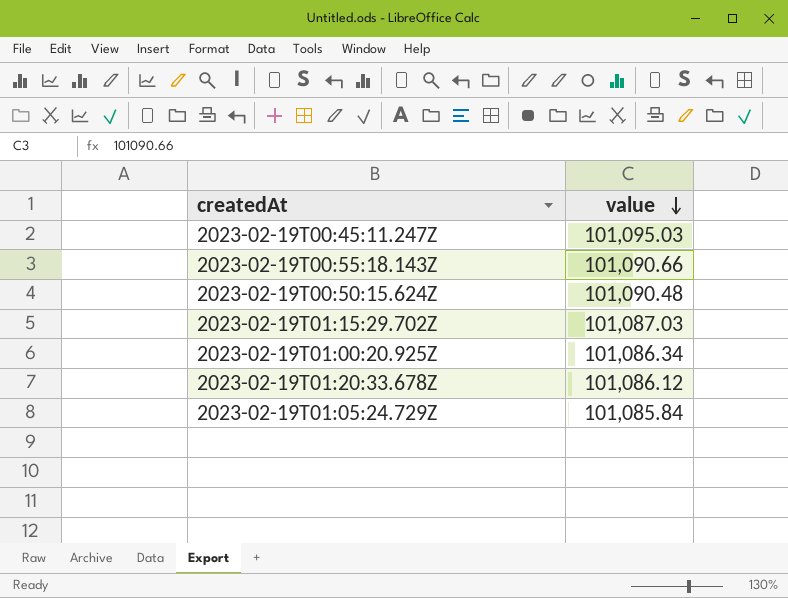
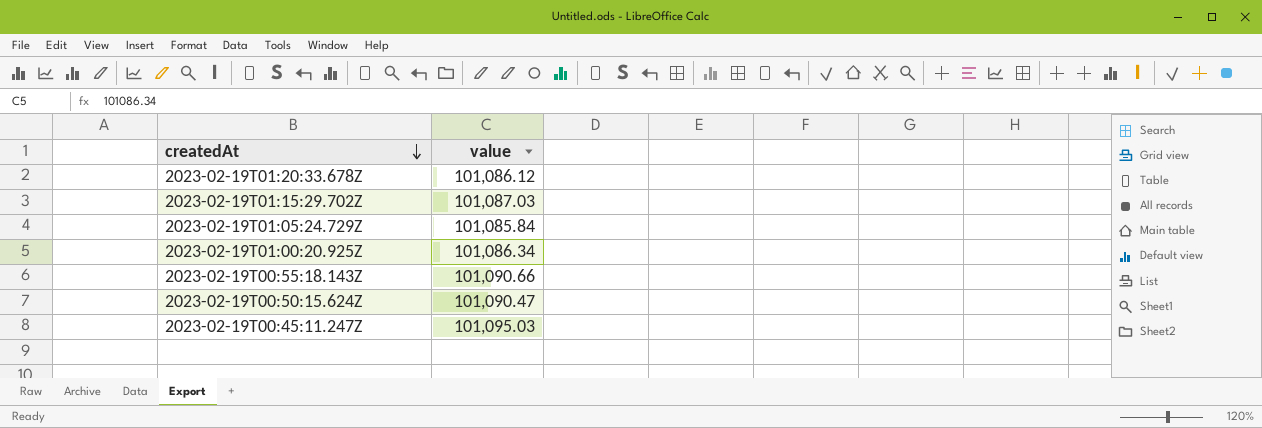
row order: value descending -> createdAt descending
2023-02-19T00:50:15.624Z | value: 101,090.48 -> 101,090.47

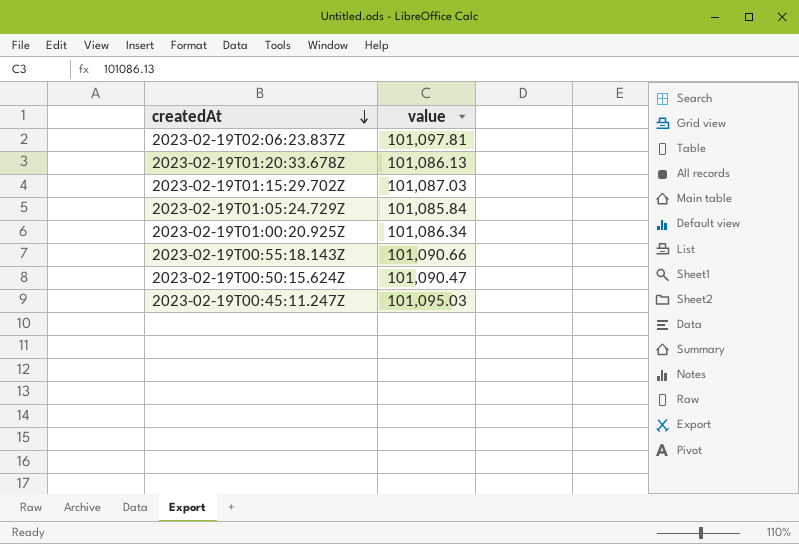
row 2023-02-19T02:06:23.837Z: none -> 101,097.81
2023-02-19T01:20:33.678Z | value: 101,086.12 -> 101,086.13

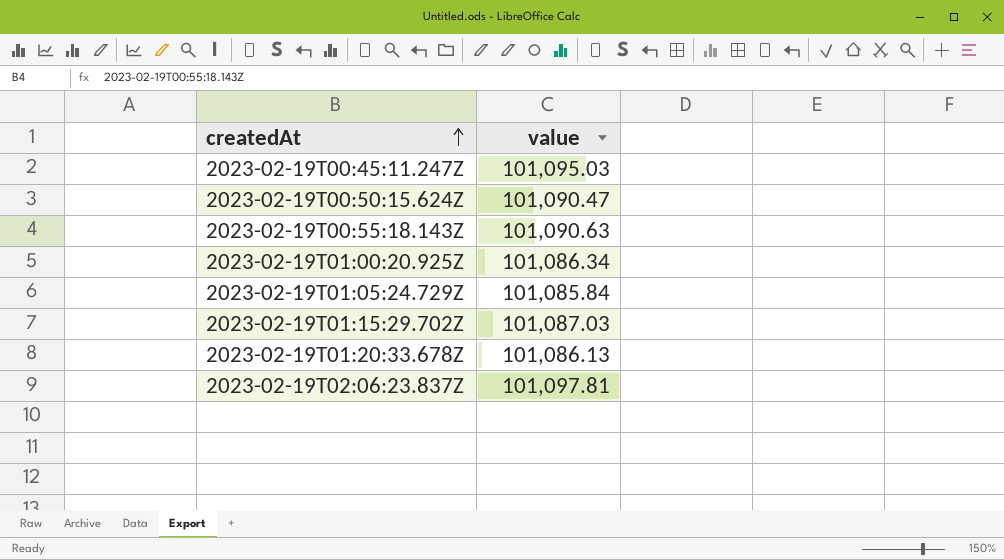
row order: createdAt descending -> createdAt ascending
2023-02-19T00:55:18.143Z | value: 101,090.66 -> 101,090.63

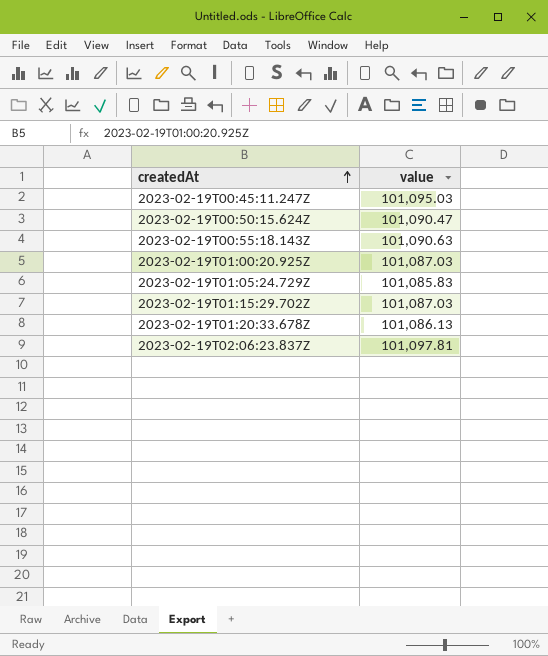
2023-02-19T01:00:20.925Z | value: 101,086.34 -> 101,087.03
2023-02-19T01:05:24.729Z | value: 101,085.84 -> 101,085.83

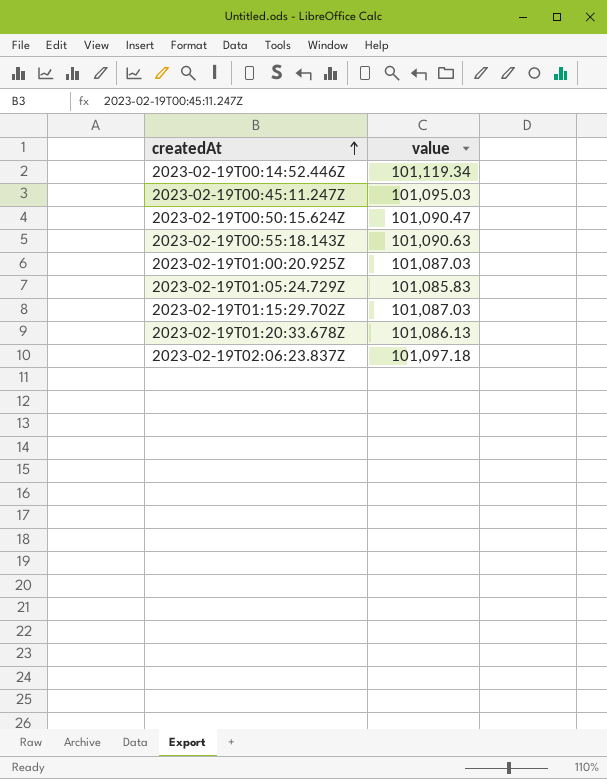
row 2023-02-19T00:14:52.446Z: none -> 101,119.34
2023-02-19T02:06:23.837Z | value: 101,097.81 -> 101,097.18

